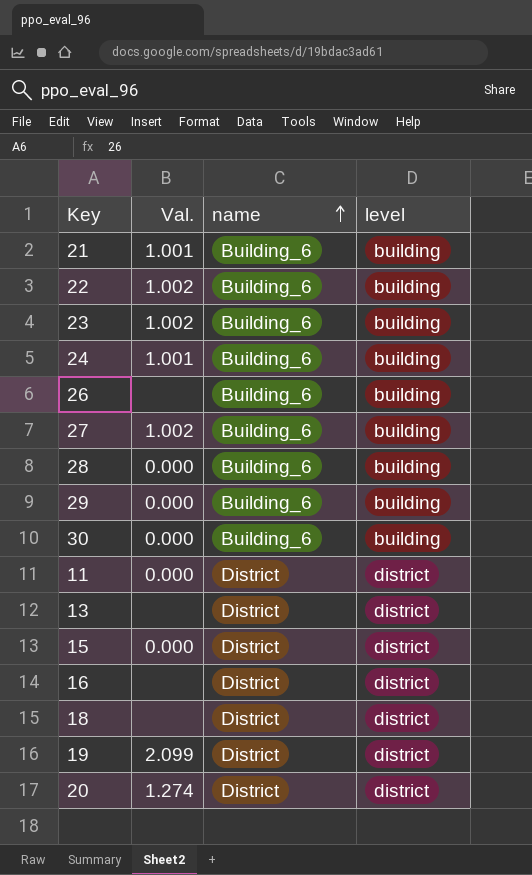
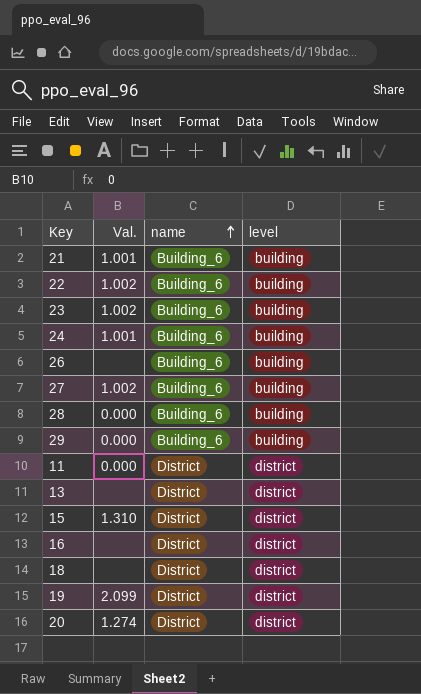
row 30: 0.000 | Building_6 | building -> none
15 | Val.: 0.000 -> 1.310

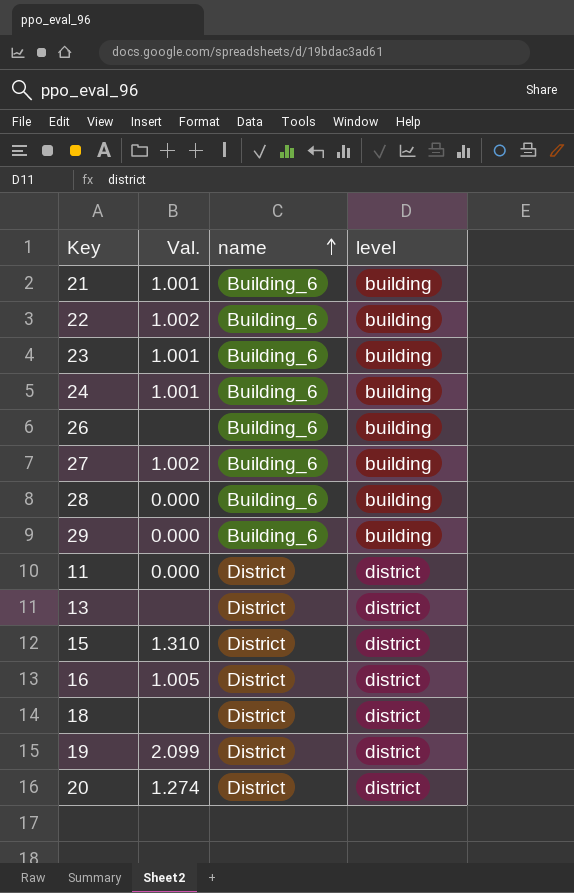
23 | Val.: 1.002 -> 1.001
16 | Val.: none -> 1.005

